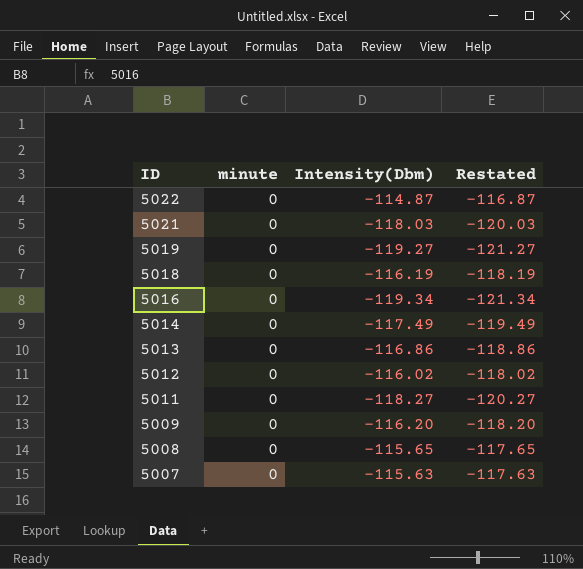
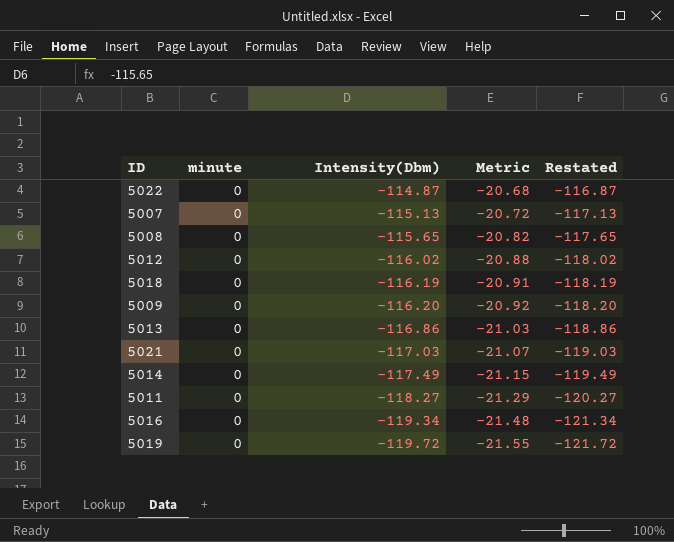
row order: ID descending -> Intensity(Dbm) descending
column Metric | formula: none -> [Intensity(Dbm)] * 0.18
5007 | Intensity(Dbm): -115.63 -> -115.13
5007 | Restated: -117.63 -> -117.13
5021 | Intensity(Dbm): -118.03 -> -117.03
5021 | Restated: -120.03 -> -119.03
5019 | Intensity(Dbm): -119.27 -> -119.72
5019 | Restated: -121.27 -> -121.72

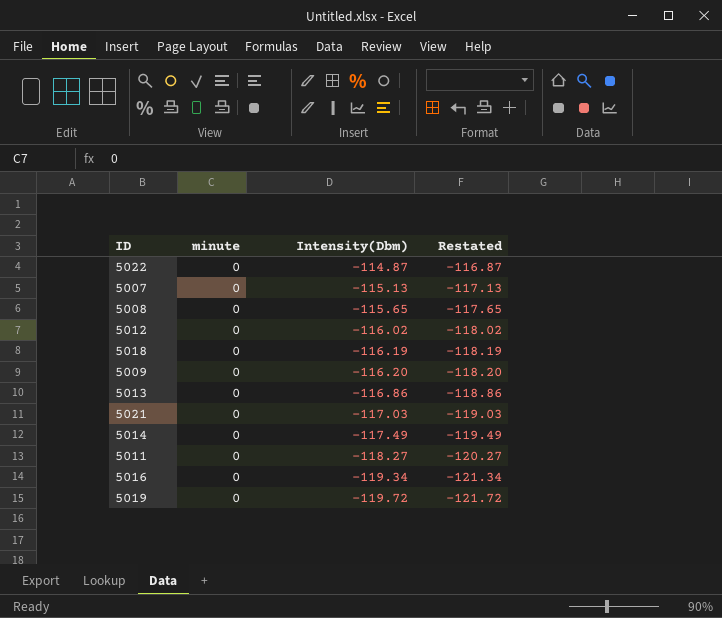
column Metric | formula: [Intensity(Dbm)] * 0.18 -> none

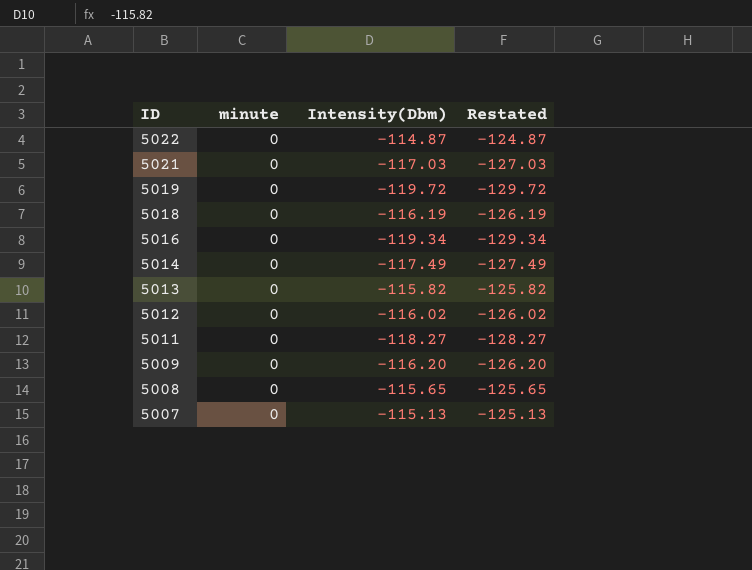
row order: Intensity(Dbm) descending -> ID descending
column Restated | formula: [Intensity(Dbm)] - 2 -> [Intensity(Dbm)] - 10
5013 | Intensity(Dbm): -116.86 -> -115.82

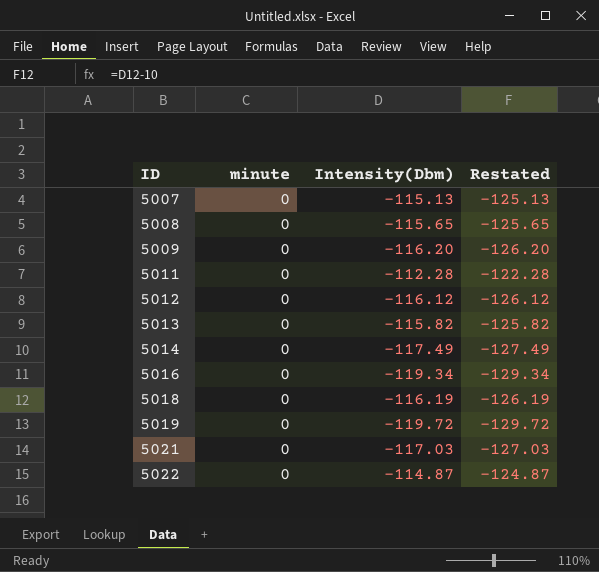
row order: ID descending -> ID ascending
5011 | Intensity(Dbm): -118.27 -> -112.28
5011 | Restated: -128.27 -> -122.28
5012 | Intensity(Dbm): -116.02 -> -116.12
5012 | Restated: -126.02 -> -126.12

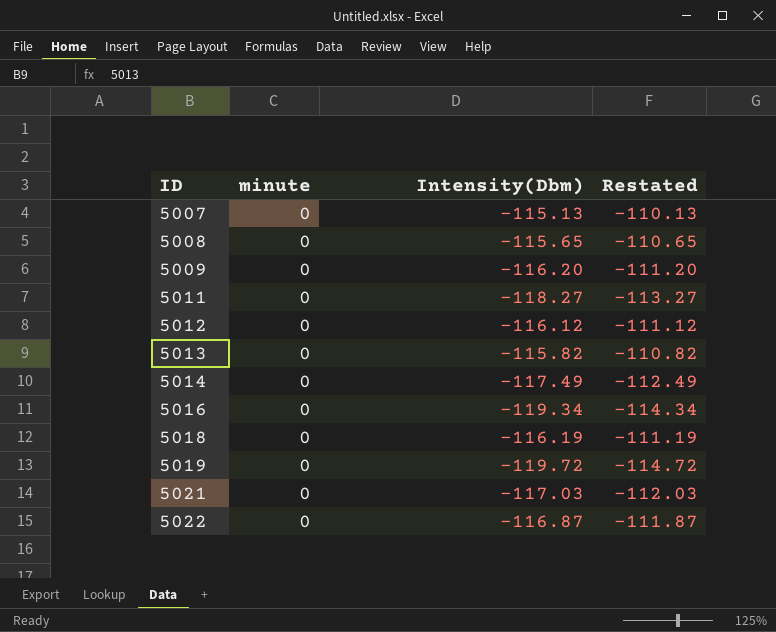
column Restated | formula: [Intensity(Dbm)] - 10 -> [Intensity(Dbm)] + 5
5011 | Intensity(Dbm): -112.28 -> -118.27
5022 | Intensity(Dbm): -114.87 -> -116.87

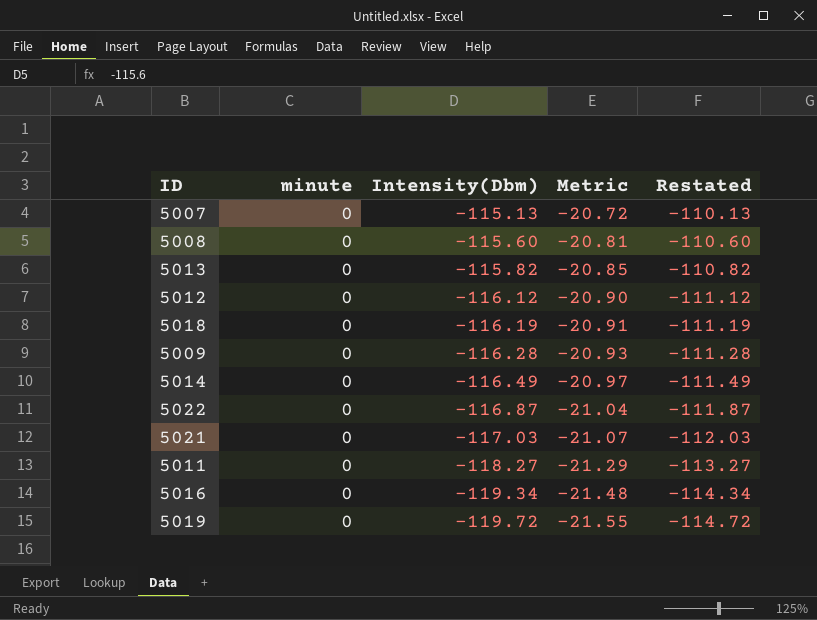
row order: ID ascending -> Intensity(Dbm) descending
column Metric | formula: none -> [Intensity(Dbm)] * 0.18
5008 | Intensity(Dbm): -115.65 -> -115.60
5008 | Restated: -110.65 -> -110.60
5009 | Intensity(Dbm): -116.20 -> -116.28
5009 | Restated: -111.20 -> -111.28
5014 | Intensity(Dbm): -117.49 -> -116.49
5014 | Restated: -112.49 -> -111.49

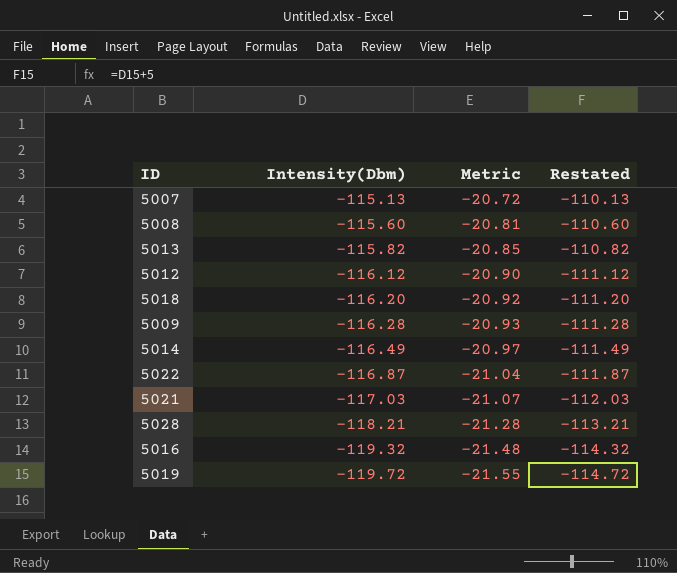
column minute | position: 2 -> none
row 5011: 0 | -118.27 | -21.29 | -113.27 -> none
5018 | Intensity(Dbm): -116.19 -> -116.20
5018 | Metric: -20.91 -> -20.92
5018 | Restated: -111.19 -> -111.20
row 5028: none -> -118.21 | -21.28 | -113.21
5016 | Intensity(Dbm): -119.34 -> -119.32
5016 | Restated: -114.34 -> -114.32

